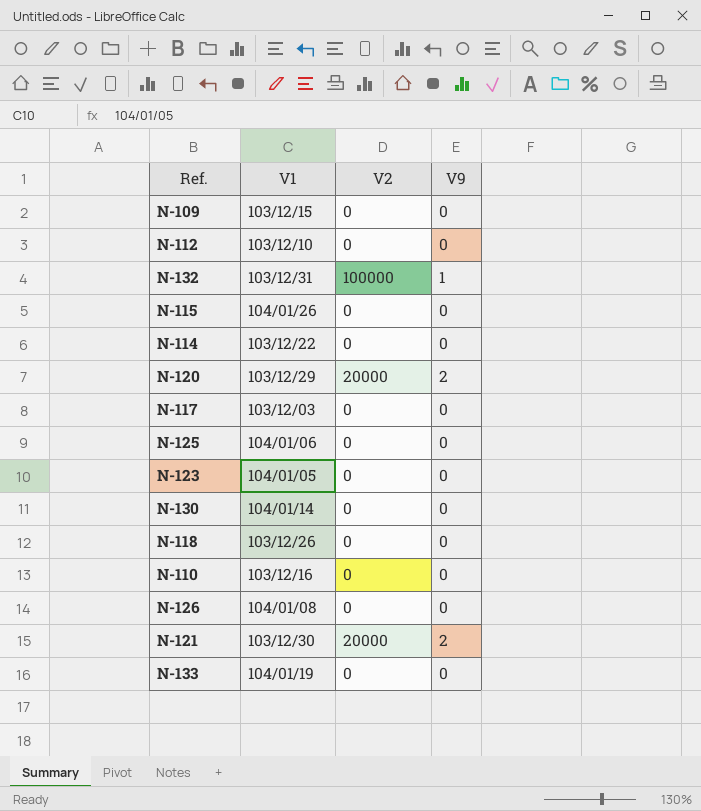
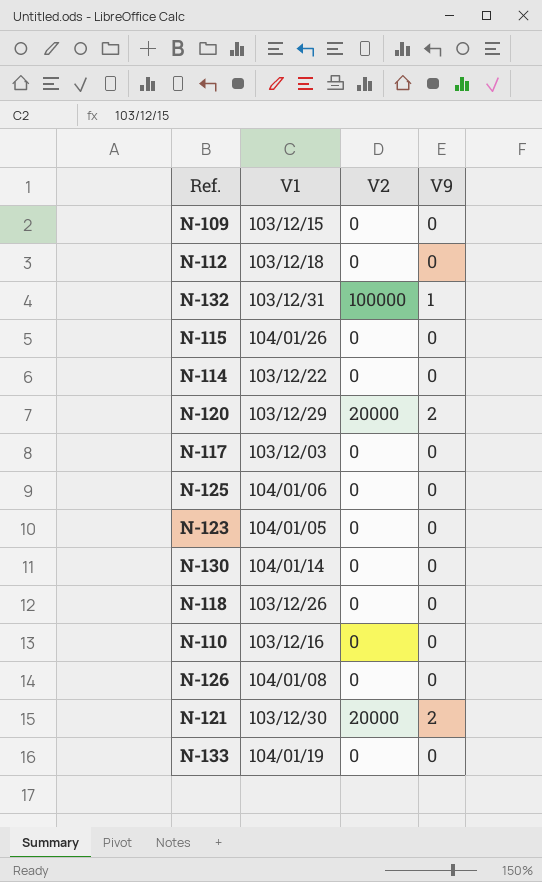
N-112 | V1: 103/12/10 -> 103/12/18

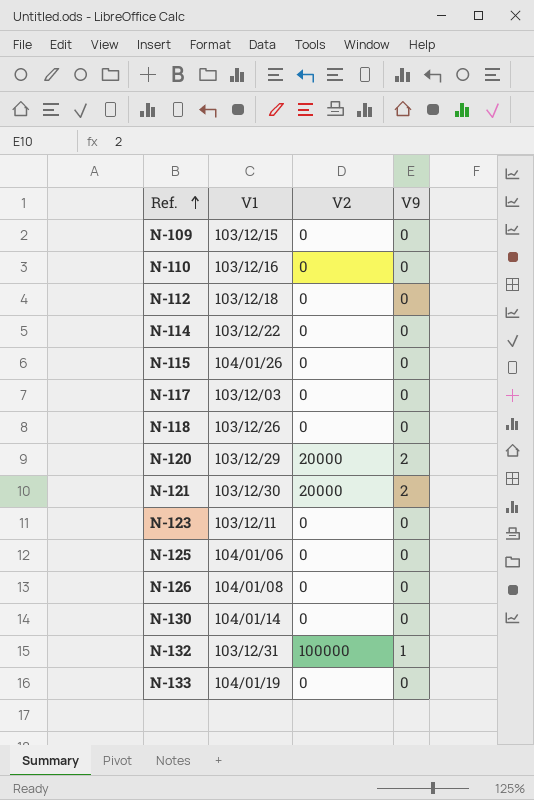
row order: none -> Ref. ascending
N-123 | V1: 104/01/05 -> 103/12/11

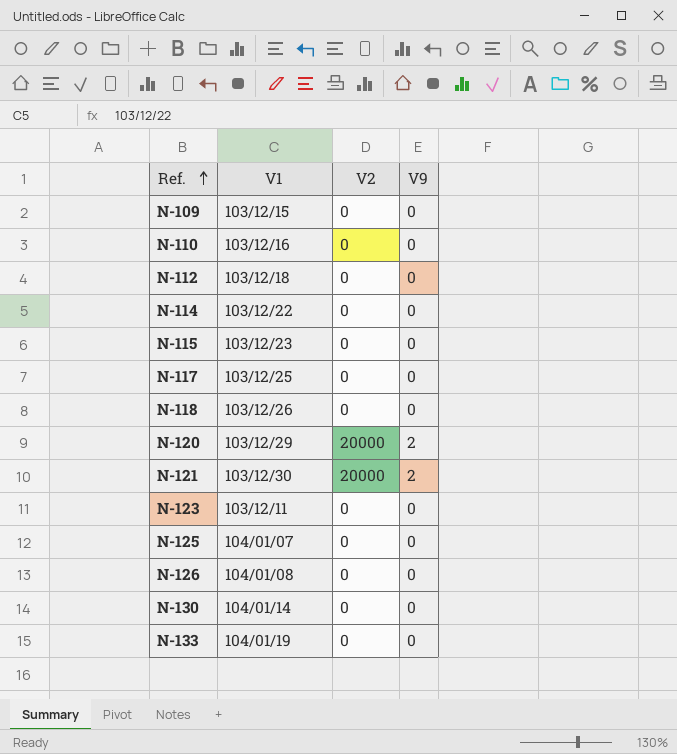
row N-132: 103/12/31 | 100000 | 1 -> none
N-115 | V1: 104/01/26 -> 103/12/23
N-117 | V1: 103/12/03 -> 103/12/25
N-125 | V1: 104/01/06 -> 104/01/07

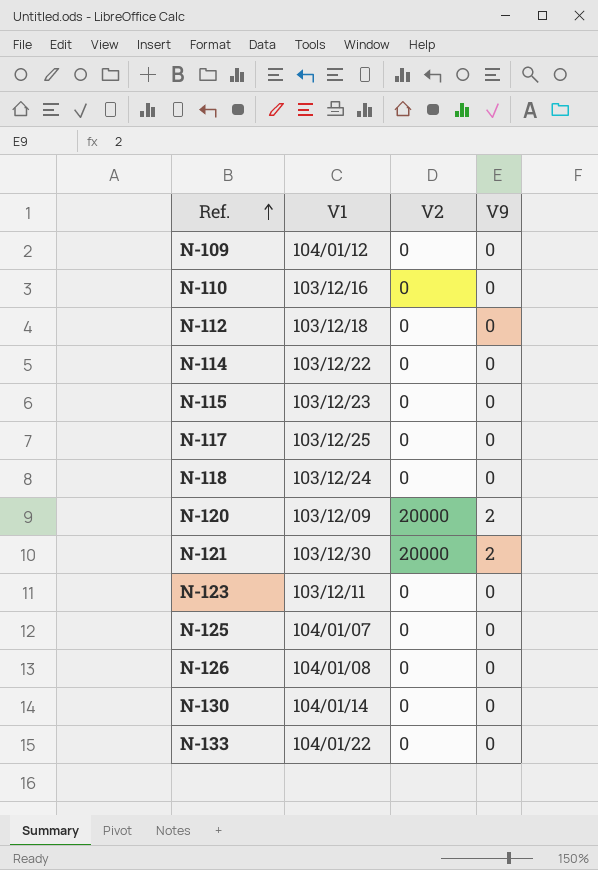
N-109 | V1: 103/12/15 -> 104/01/12
N-118 | V1: 103/12/26 -> 103/12/24
N-120 | V1: 103/12/29 -> 103/12/09
N-133 | V1: 104/01/19 -> 104/01/22

